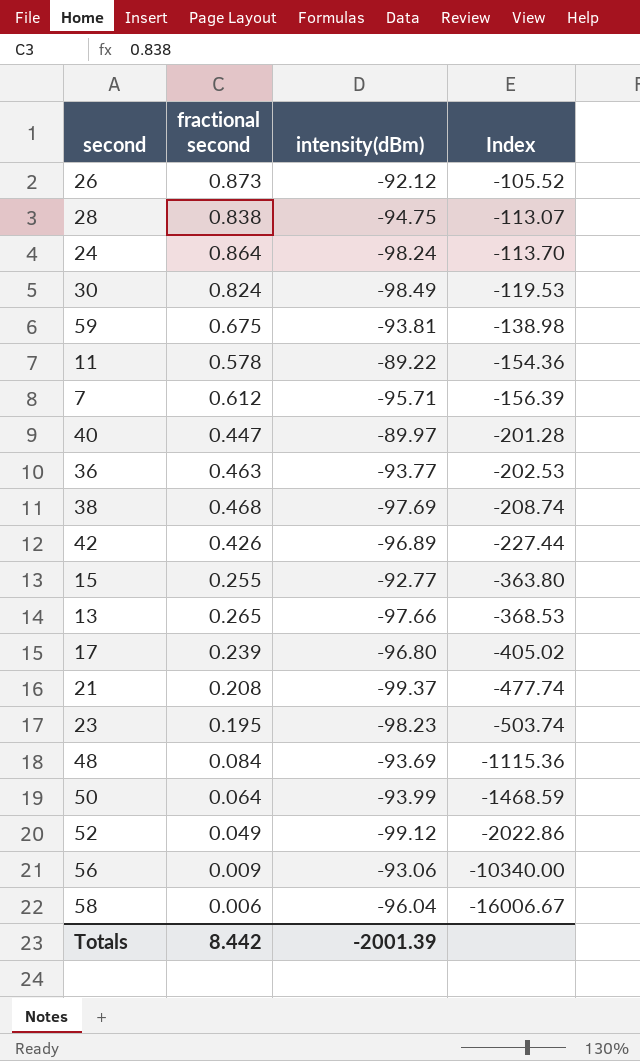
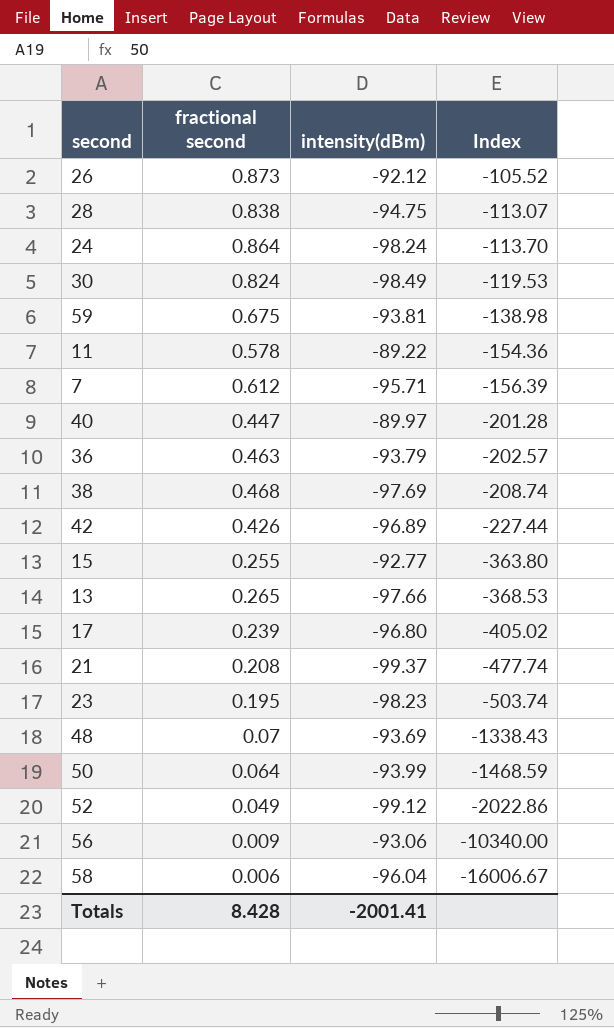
36 | intensity(dBm): -93.77 -> -93.79
36 | Index: -202.53 -> -202.57
48 | fractional second: 0.084 -> 0.07
48 | Index: -1115.36 -> -1338.43
Totals | fractional second: 8.442 -> 8.428
Totals | intensity(dBm): -2001.39 -> -2001.41

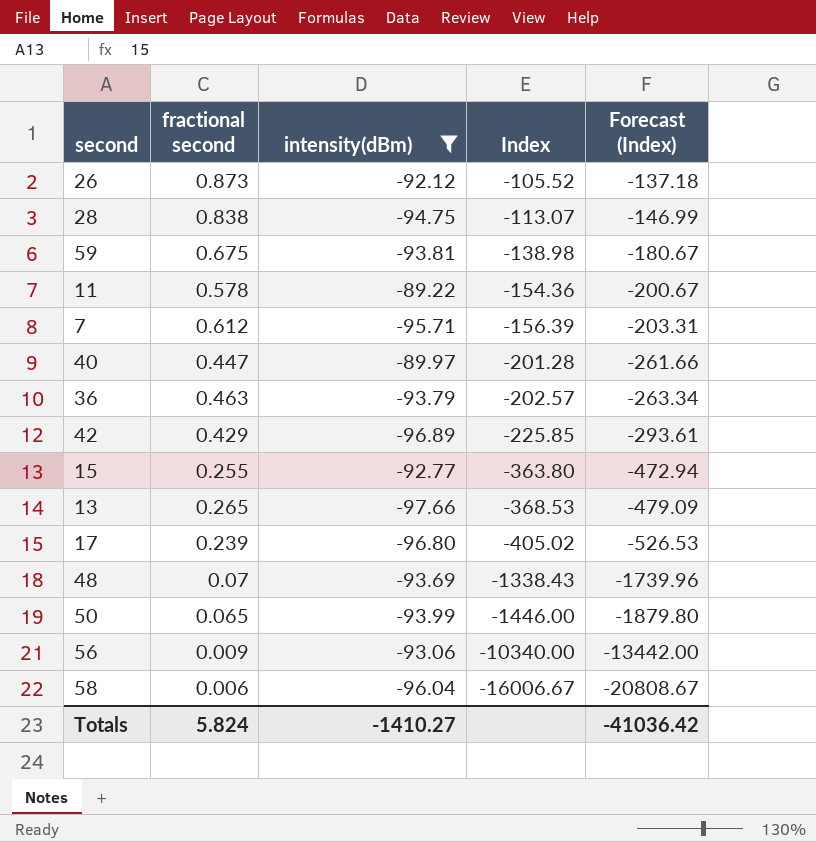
filter: none -> intensity(dBm) >= -97.66
column Forecast (Index) | formula: none -> [Index] * 1.3
42 | fractional second: 0.426 -> 0.429
42 | Index: -227.44 -> -225.85
50 | fractional second: 0.064 -> 0.065
50 | Index: -1468.59 -> -1446.00
Totals | fractional second: 8.428 -> 5.824
Totals | intensity(dBm): -2001.41 -> -1410.27

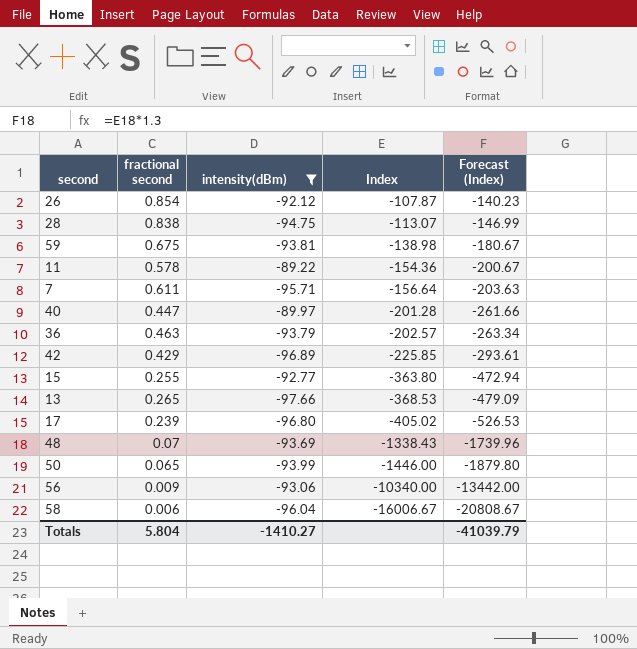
26 | fractional second: 0.873 -> 0.854
26 | Index: -105.52 -> -107.87
26 | Forecast (Index): -137.18 -> -140.23
7 | fractional second: 0.612 -> 0.611
7 | Index: -156.39 -> -156.64
7 | Forecast (Index): -203.31 -> -203.63
Totals | fractional second: 5.824 -> 5.804
Totals | Forecast (Index): -41036.42 -> -41039.79

